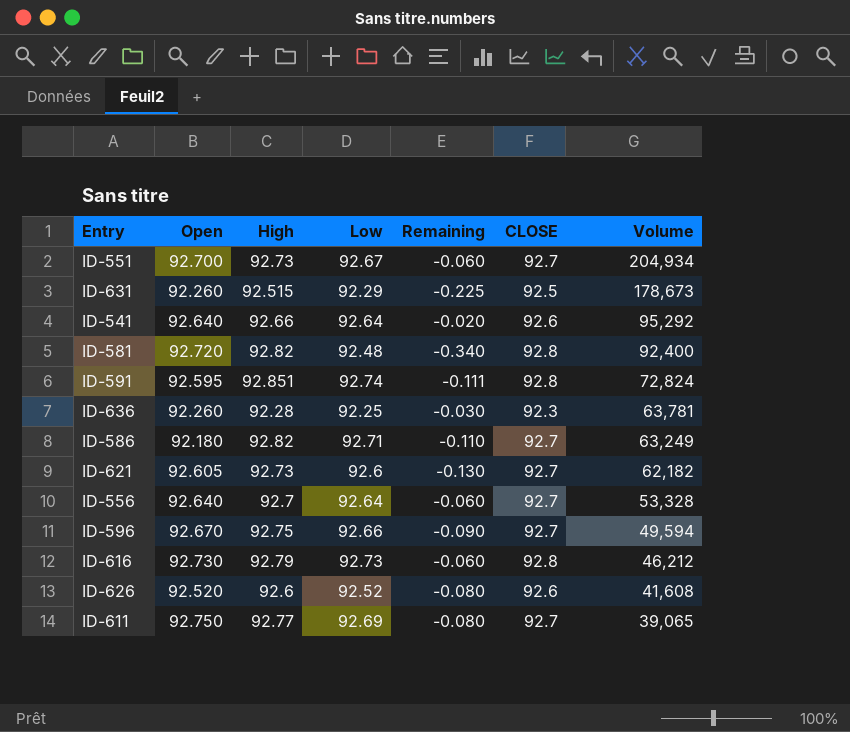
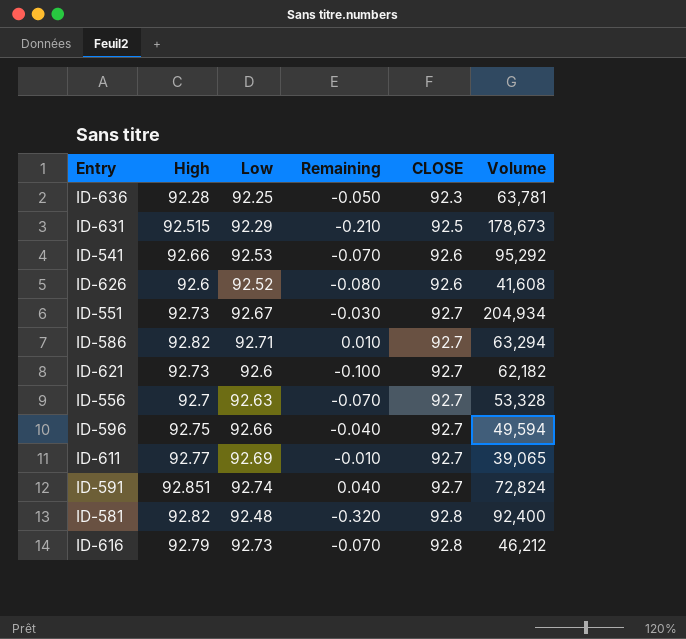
row order: Volume descending -> CLOSE ascending
column Open | position: 2 -> none
column Remaining | formula: [Low] - [High] -> [Low] - [CLOSE]
ID-541 | Low: 92.64 -> 92.53
ID-586 | Volume: 63,249 -> 63,294
ID-556 | Low: 92.64 -> 92.63
ID-591 | CLOSE: 92.8 -> 92.7

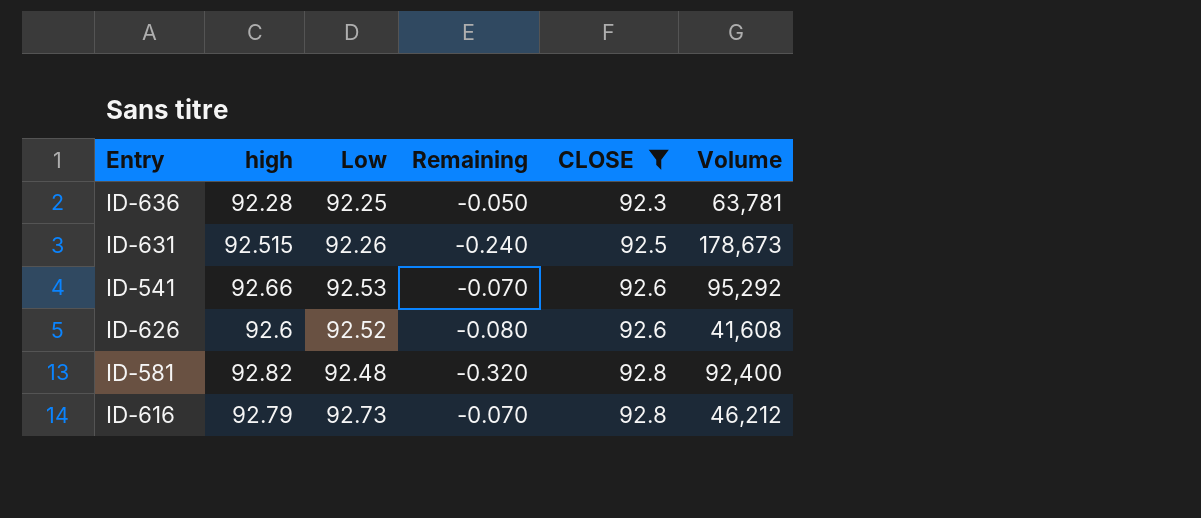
filter: none -> CLOSE != 92.7
column name: High -> high
ID-631 | Low: 92.29 -> 92.26
ID-631 | Remaining: -0.210 -> -0.240

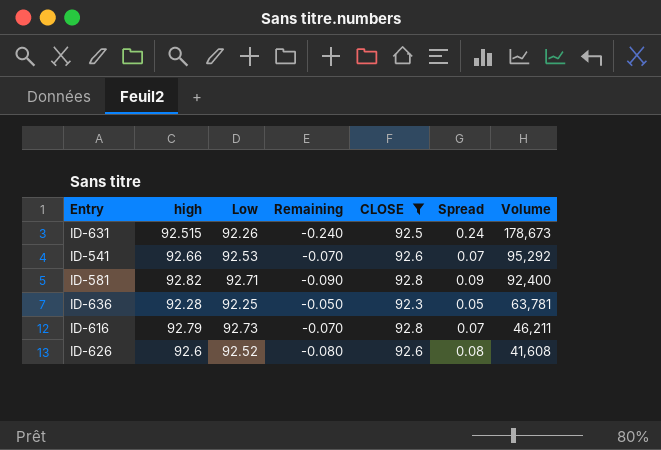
row order: CLOSE ascending -> Volume descending
column Spread | formula: none -> [CLOSE] - [Low]
ID-581 | Low: 92.48 -> 92.71
ID-581 | Remaining: -0.320 -> -0.090
ID-616 | Volume: 46,212 -> 46,211

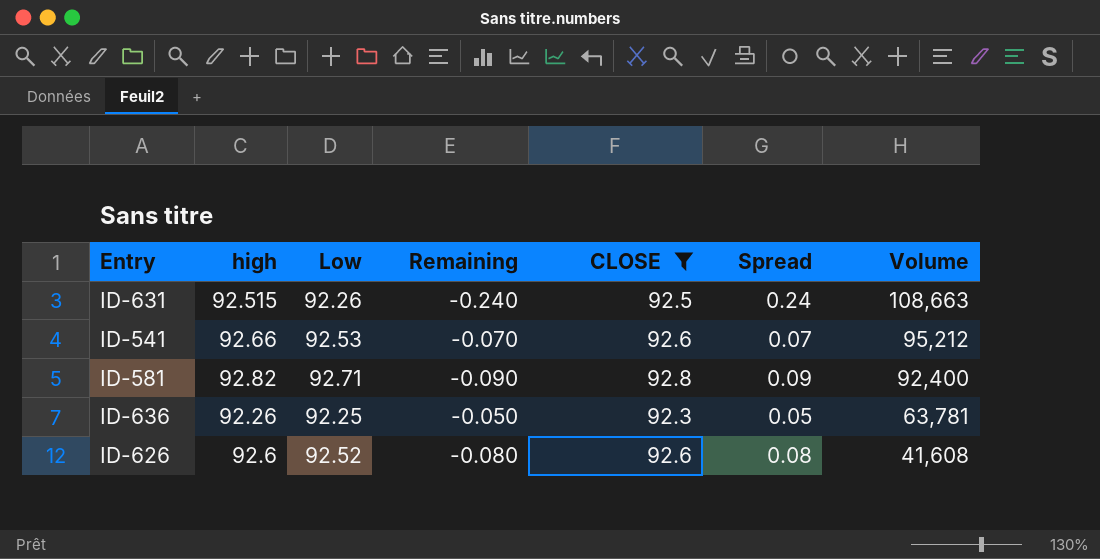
row ID-616: 92.79 | 92.73 | -0.070 | 92.8 | 0.07 | 46,211 -> none
ID-631 | Volume: 178,673 -> 108,663
ID-541 | Volume: 95,292 -> 95,212
ID-636 | high: 92.28 -> 92.26

